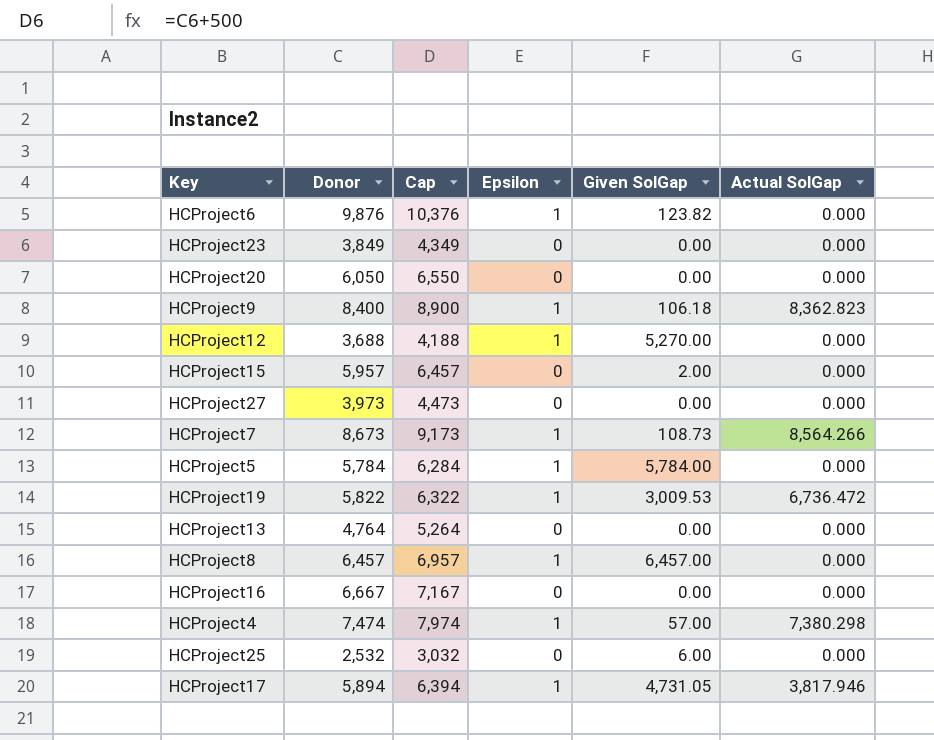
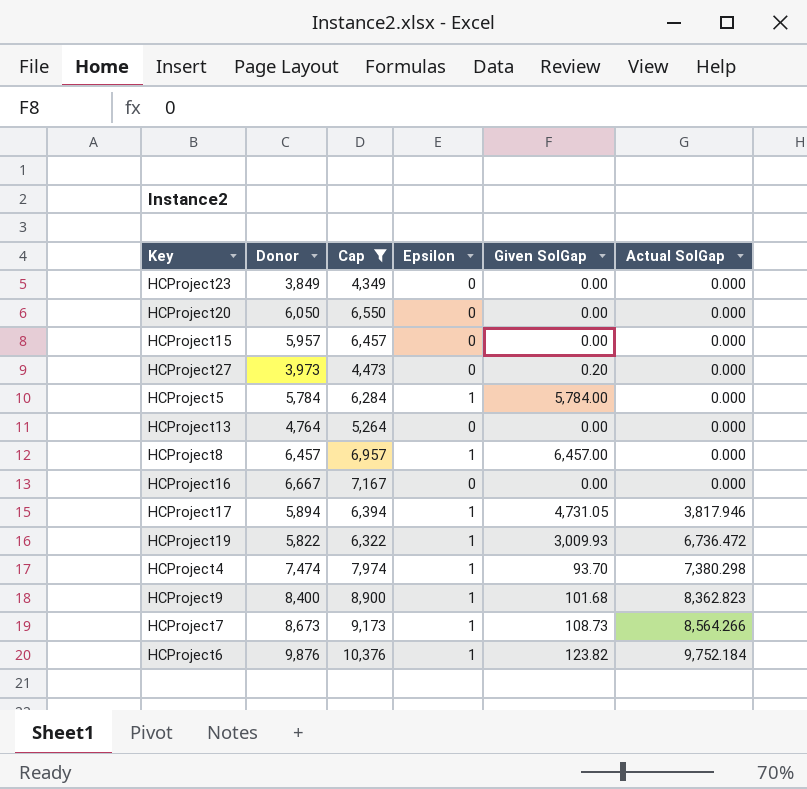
filter: none -> Cap >= 4,349
row order: none -> Actual SolGap ascending
HCProject15 | Given SolGap: 2.00 -> 0.00
HCProject27 | Given SolGap: 0.00 -> 0.20
HCProject19 | Given SolGap: 3,009.53 -> 3,009.93
HCProject4 | Given SolGap: 57.00 -> 93.70
HCProject9 | Given SolGap: 106.18 -> 101.68
HCProject6 | Actual SolGap: 0.000 -> 9,752.184

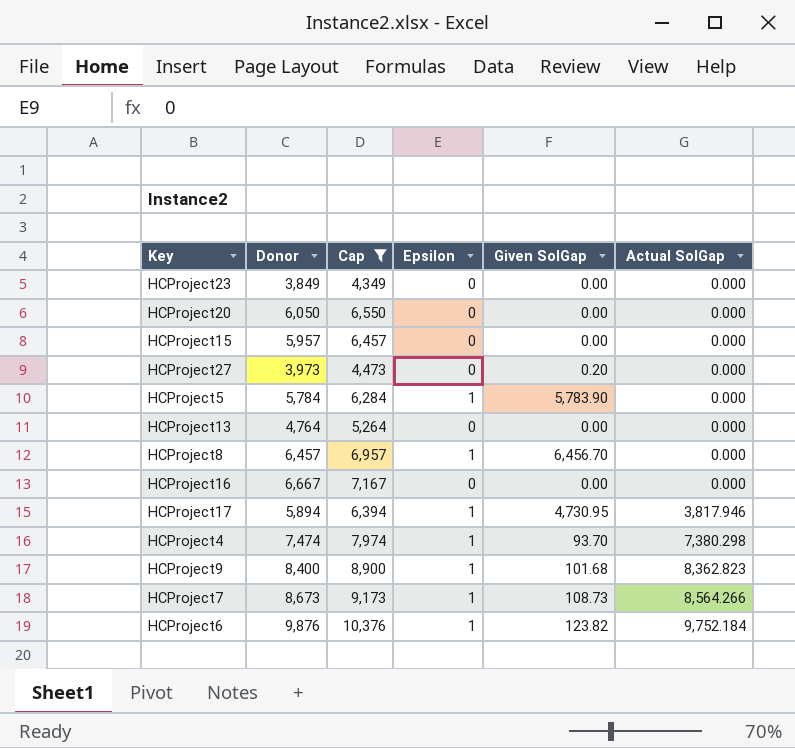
row HCProject19: 5,822 | 6,322 | 1 | 3,009.93 | 6,736.472 -> none
HCProject5 | Given SolGap: 5,784.00 -> 5,783.90
HCProject8 | Given SolGap: 6,457.00 -> 6,456.70
HCProject17 | Given SolGap: 4,731.05 -> 4,730.95

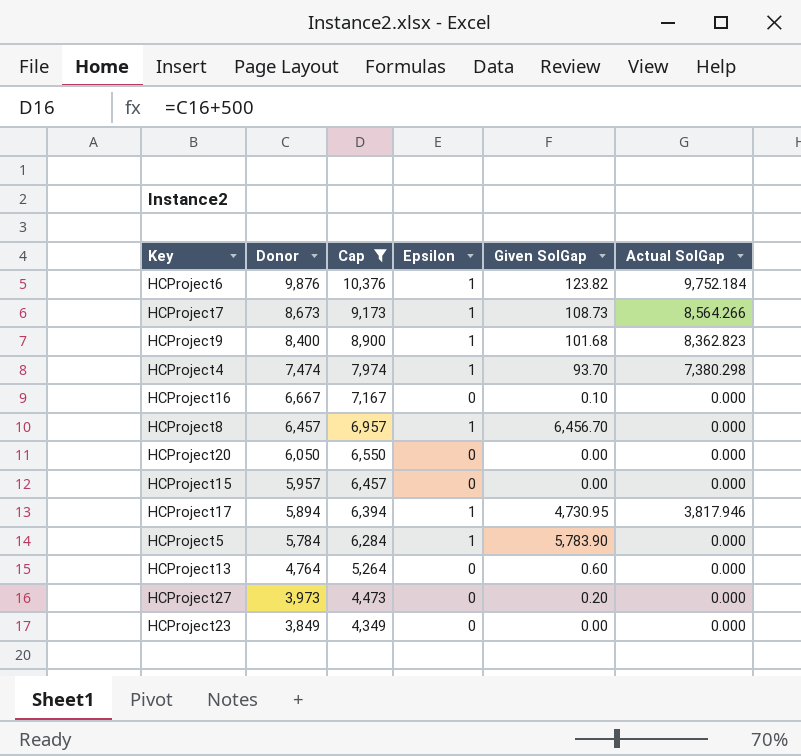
row order: Actual SolGap ascending -> Donor descending
HCProject16 | Given SolGap: 0.00 -> 0.10
HCProject13 | Given SolGap: 0.00 -> 0.60

